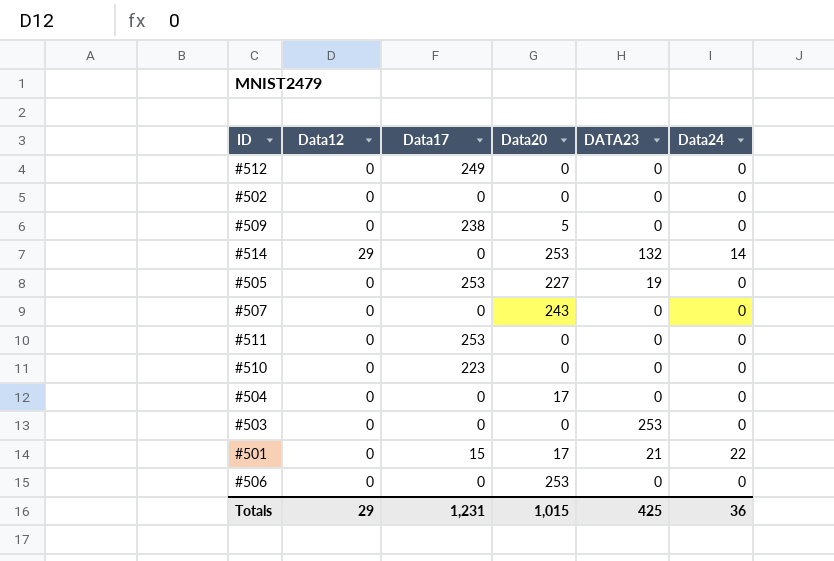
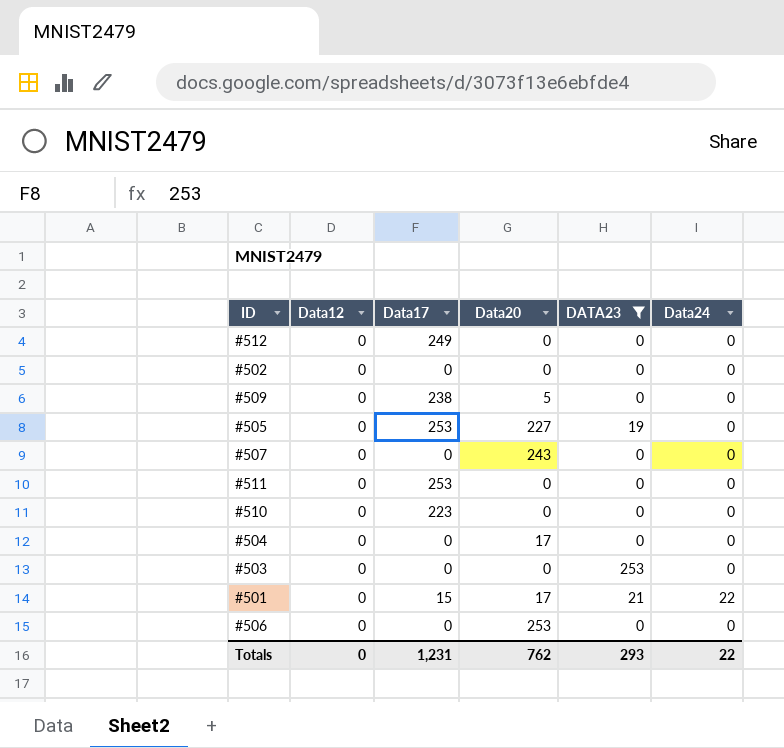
filter: none -> DATA23 != 132
Totals | Data12: 29 -> 0
Totals | Data20: 1,015 -> 762
Totals | DATA23: 425 -> 293
Totals | Data24: 36 -> 22

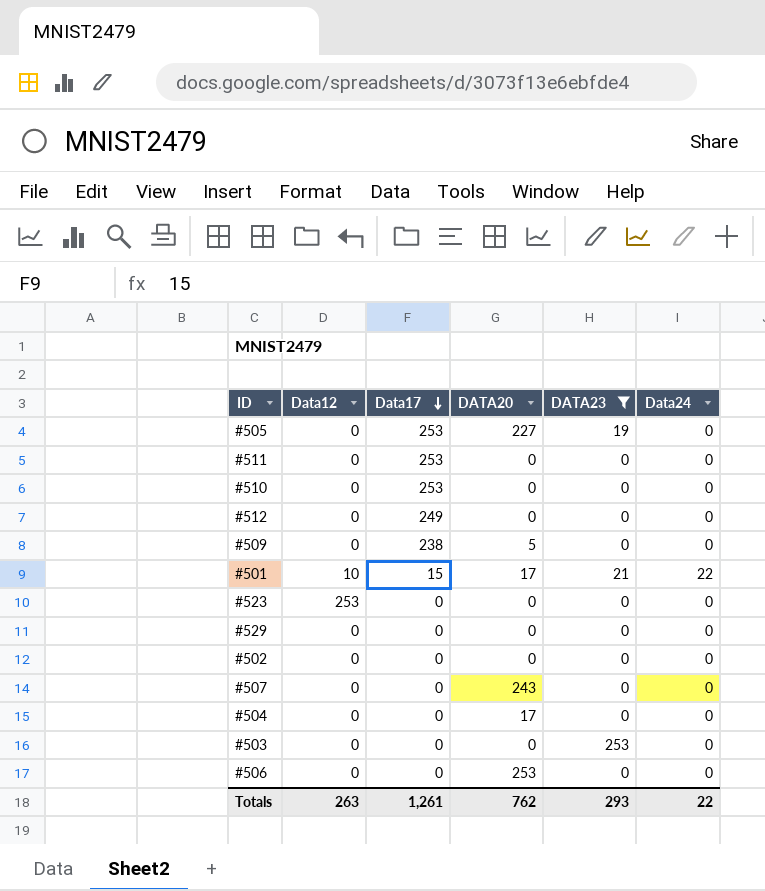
row order: none -> Data17 descending
column name: Data20 -> DATA20
#510 | Data17: 223 -> 253
#501 | Data12: 0 -> 10
row #523: none -> 253 | 0 | 0 | 0 | 0
row #529: none -> 0 | 0 | 0 | 0 | 0
Totals | Data12: 0 -> 263
Totals | Data17: 1,231 -> 1,261

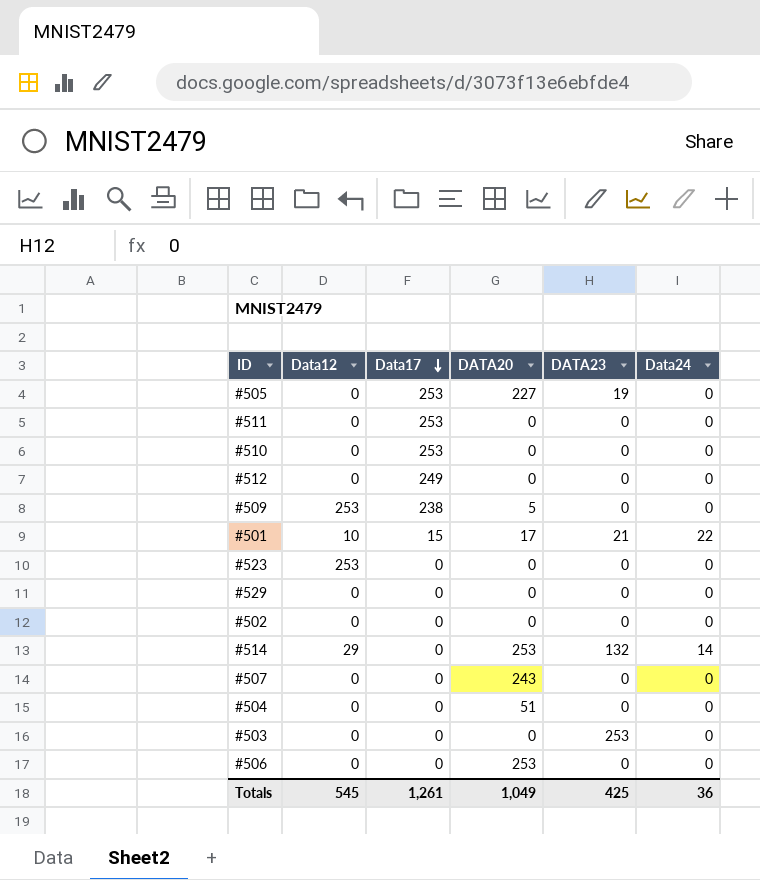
filter: DATA23 != 132 -> none
#509 | Data12: 0 -> 253
#504 | DATA20: 17 -> 51
Totals | Data12: 263 -> 545
Totals | DATA20: 762 -> 1,049
Totals | DATA23: 293 -> 425
Totals | Data24: 22 -> 36

